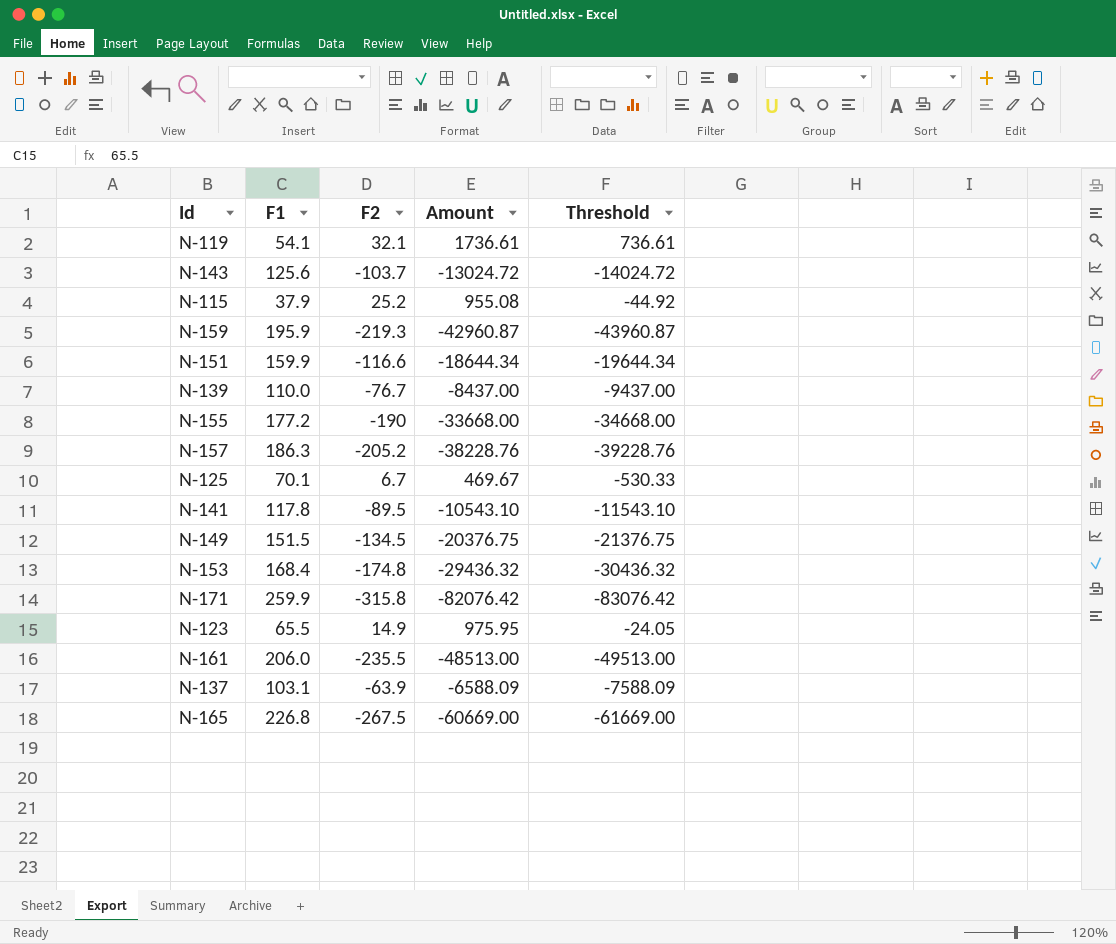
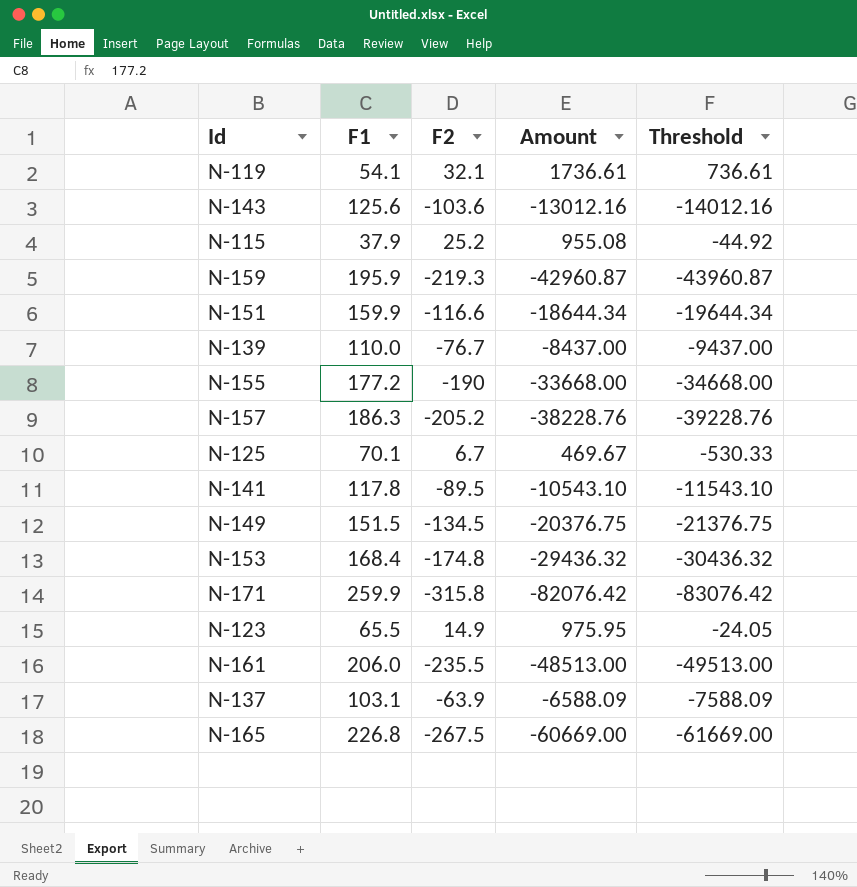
N-143 | F2: -103.7 -> -103.6
N-143 | Amount: -13024.72 -> -13012.16
N-143 | Threshold: -14024.72 -> -14012.16

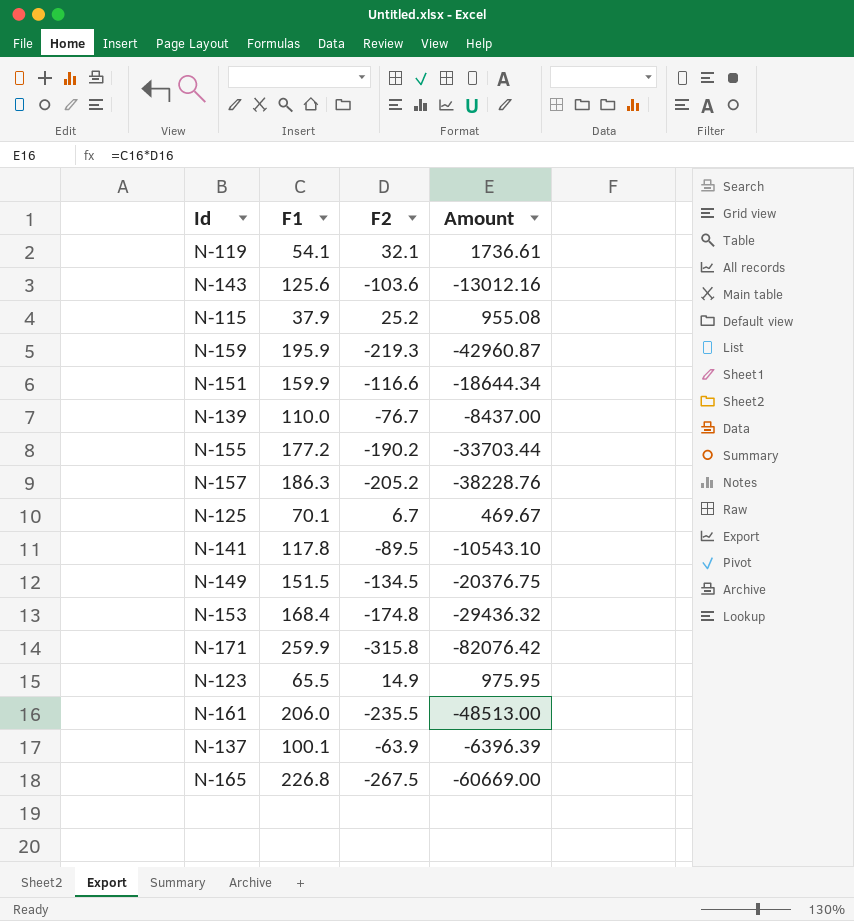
column Threshold | formula: [Amount] - 1000 -> none
N-155 | F2: -190 -> -190.2
N-155 | Amount: -33668.00 -> -33703.44
N-137 | F1: 103.1 -> 100.1
N-137 | Amount: -6588.09 -> -6396.39

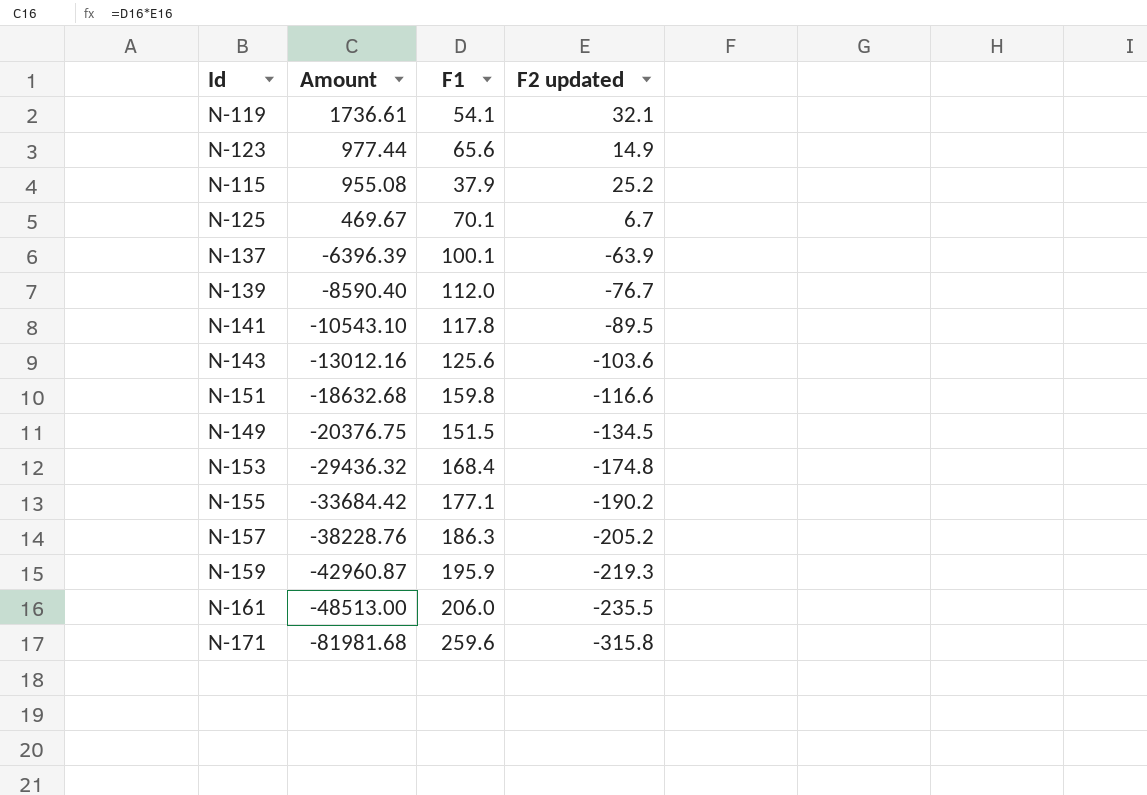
row order: none -> Amount descending
column Amount | position: 4 -> 2
column name: F2 -> F2 updated
row N-165: 226.8 | -267.5 | -60669.00 -> none
N-123 | Amount: 975.95 -> 977.44
N-123 | F1: 65.5 -> 65.6
N-139 | Amount: -8437.00 -> -8590.40
N-139 | F1: 110.0 -> 112.0
N-151 | Amount: -18644.34 -> -18632.68
N-151 | F1: 159.9 -> 159.8
N-155 | Amount: -33703.44 -> -33684.42
N-155 | F1: 177.2 -> 177.1
N-171 | Amount: -82076.42 -> -81981.68
N-171 | F1: 259.9 -> 259.6

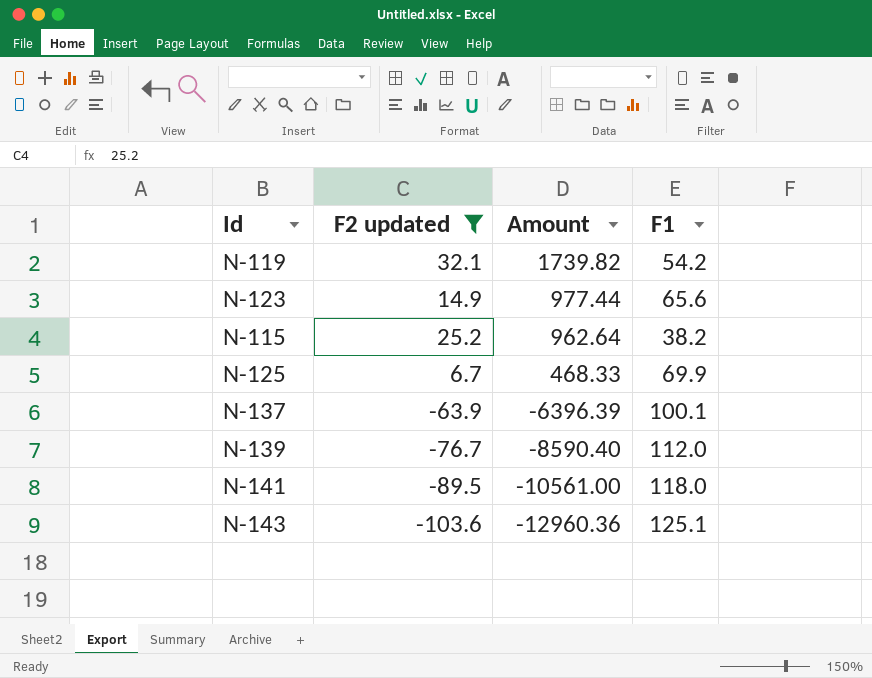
filter: none -> F2 updated >= -103.6
column F2 updated | position: 4 -> 2
N-119 | Amount: 1736.61 -> 1739.82
N-119 | F1: 54.1 -> 54.2
N-115 | Amount: 955.08 -> 962.64
N-115 | F1: 37.9 -> 38.2
N-125 | Amount: 469.67 -> 468.33
N-125 | F1: 70.1 -> 69.9
N-141 | Amount: -10543.10 -> -10561.00
N-141 | F1: 117.8 -> 118.0
N-143 | Amount: -13012.16 -> -12960.36
N-143 | F1: 125.6 -> 125.1

